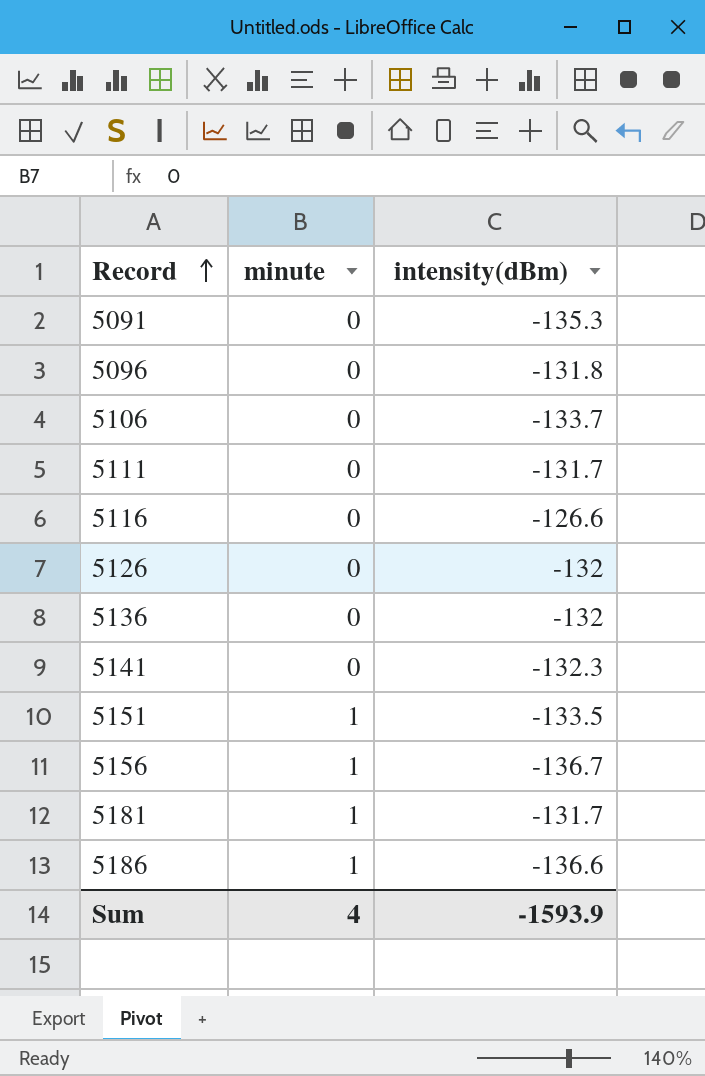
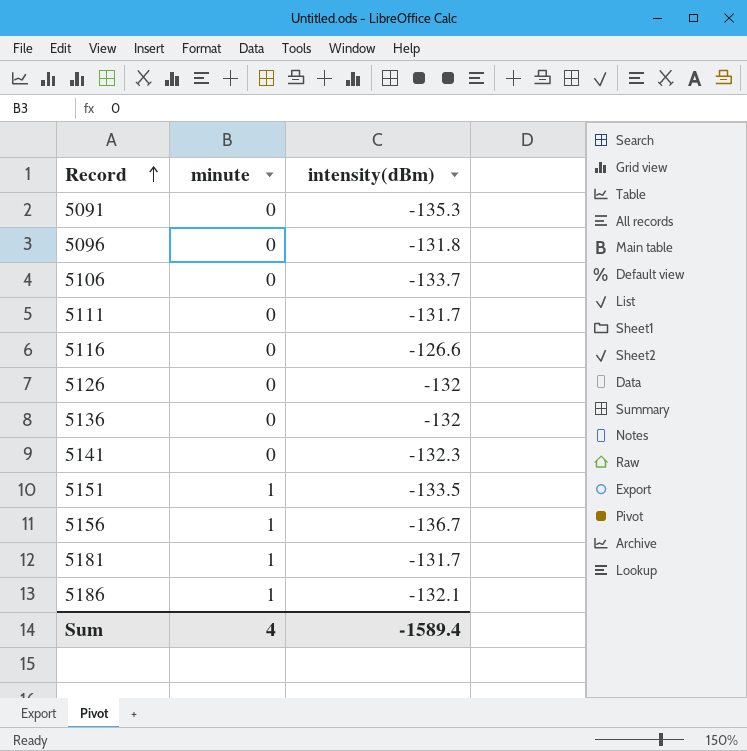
5186 | intensity(dBm): -136.6 -> -132.1
Sum | intensity(dBm): -1593.9 -> -1589.4

